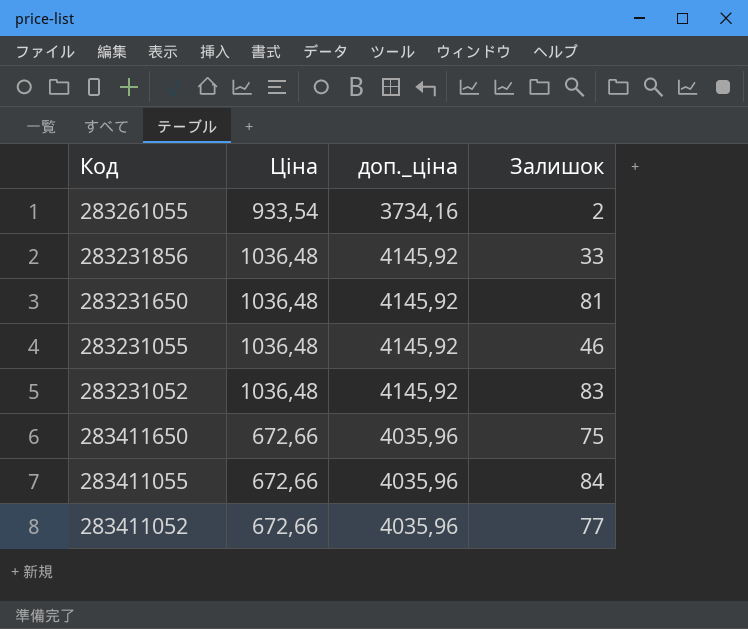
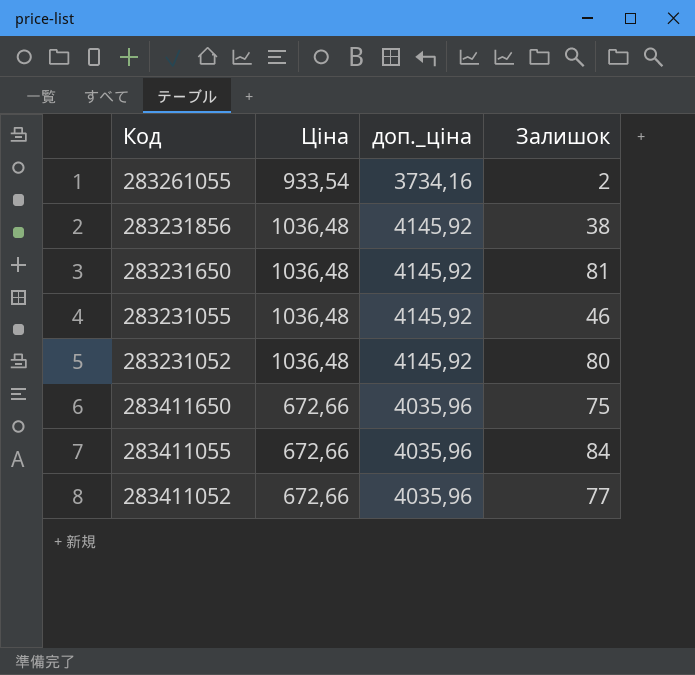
283231856 | Залишок: 33 -> 38
283231052 | Залишок: 83 -> 80

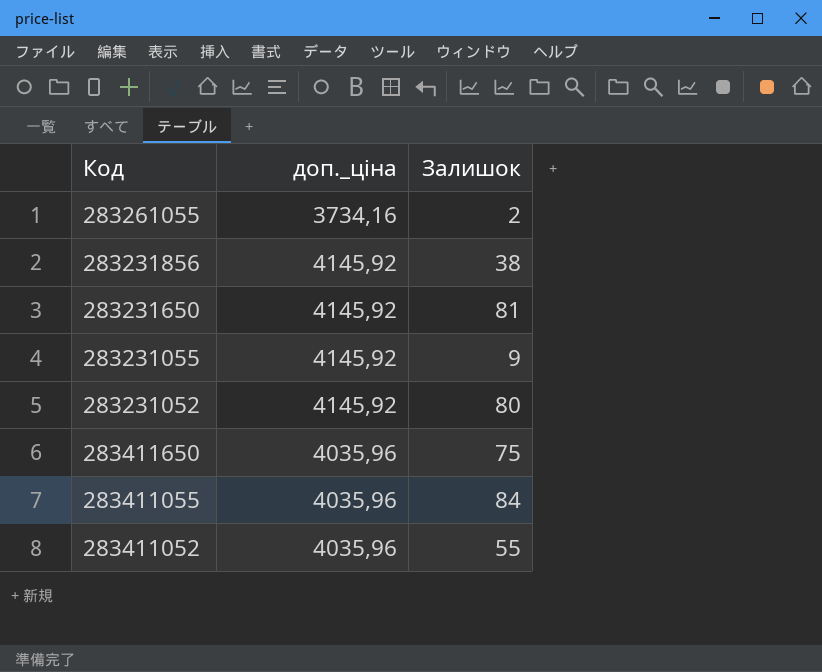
column Ціна | position: 2 -> none
283231055 | Залишок: 46 -> 9
283411052 | Залишок: 77 -> 55

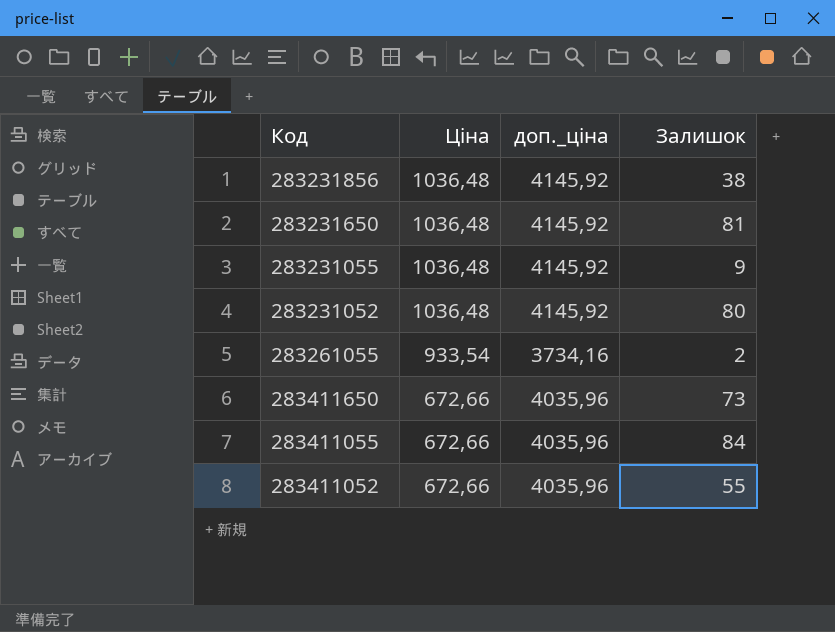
row order: none -> Ціна descending
column Ціна | position: none -> 2
283411650 | Залишок: 75 -> 73

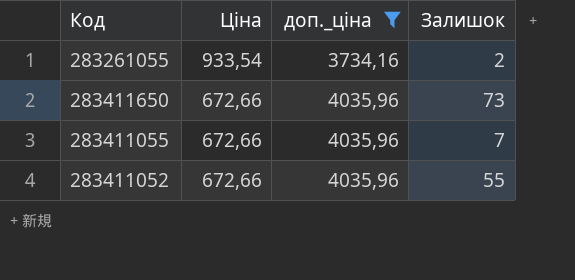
filter: none -> доп._ціна != 4145,92
283411055 | Залишок: 84 -> 7

